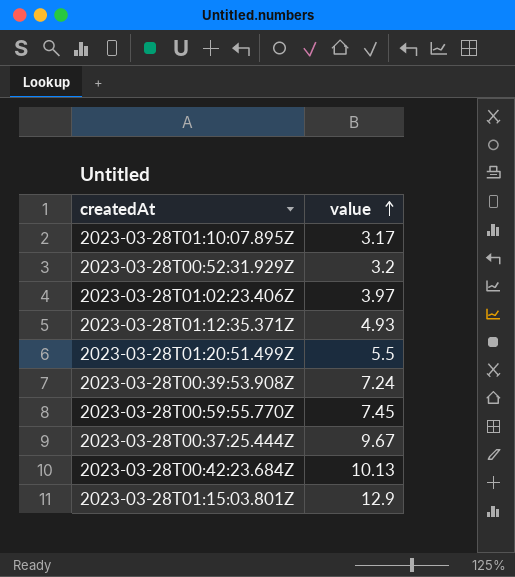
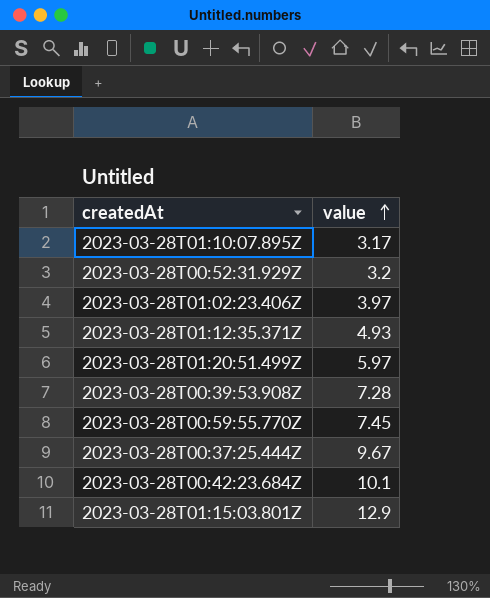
2023-03-28T01:20:51.499Z | value: 5.5 -> 5.97
2023-03-28T00:39:53.908Z | value: 7.24 -> 7.28
2023-03-28T00:42:23.684Z | value: 10.13 -> 10.1

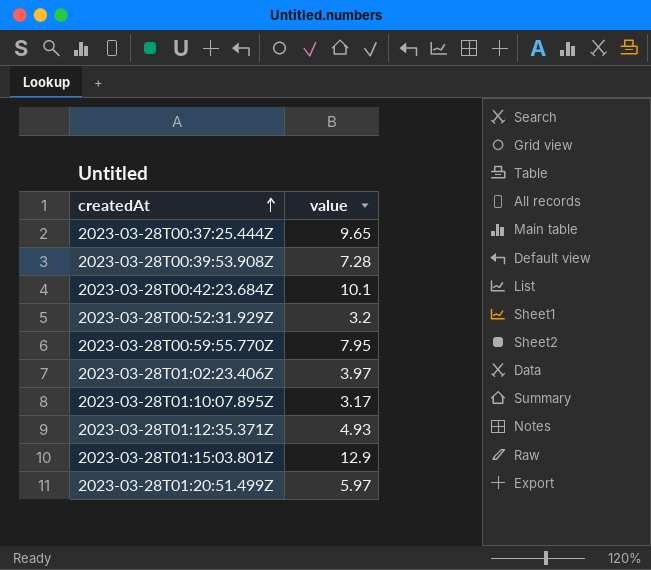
row order: value ascending -> createdAt ascending
2023-03-28T00:37:25.444Z | value: 9.67 -> 9.65
2023-03-28T00:59:55.770Z | value: 7.45 -> 7.95

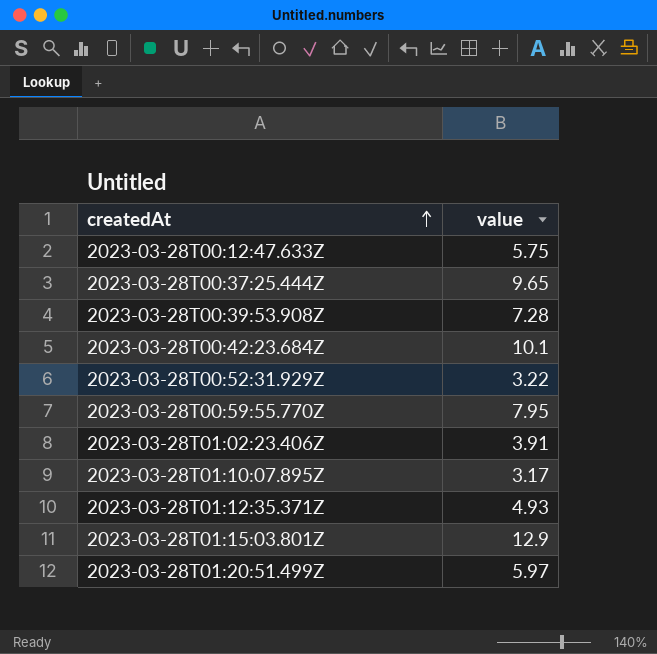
row 2023-03-28T00:12:47.633Z: none -> 5.75
2023-03-28T00:52:31.929Z | value: 3.2 -> 3.22
2023-03-28T01:02:23.406Z | value: 3.97 -> 3.91

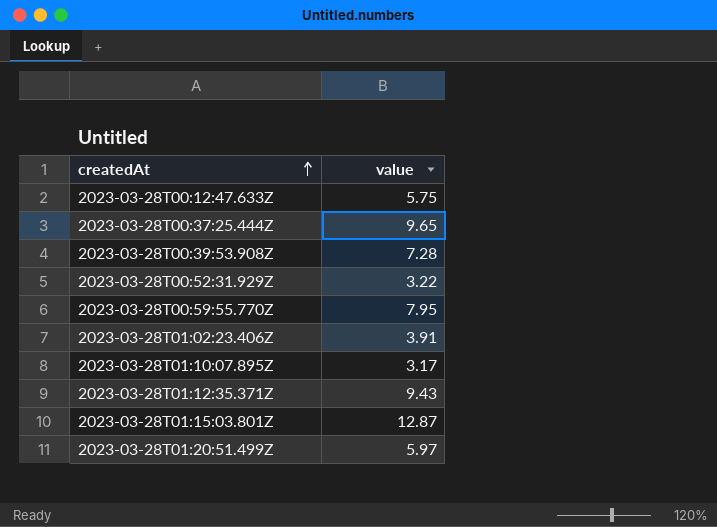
row 2023-03-28T00:42:23.684Z: 10.1 -> none
2023-03-28T01:12:35.371Z | value: 4.93 -> 9.43
2023-03-28T01:15:03.801Z | value: 12.9 -> 12.87

